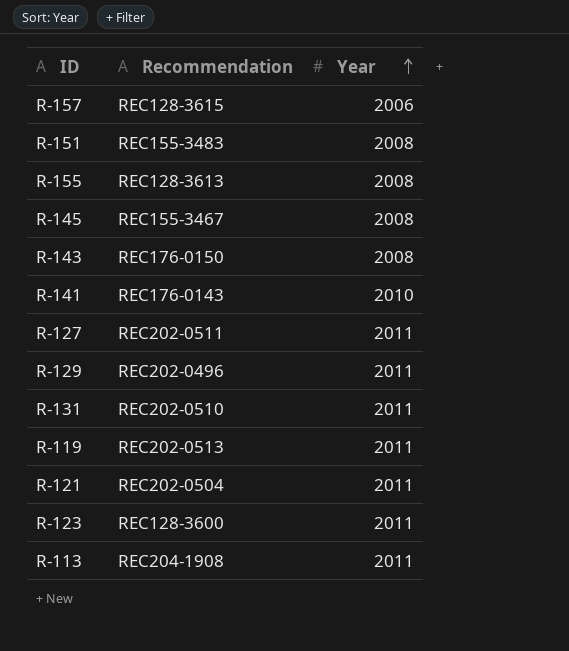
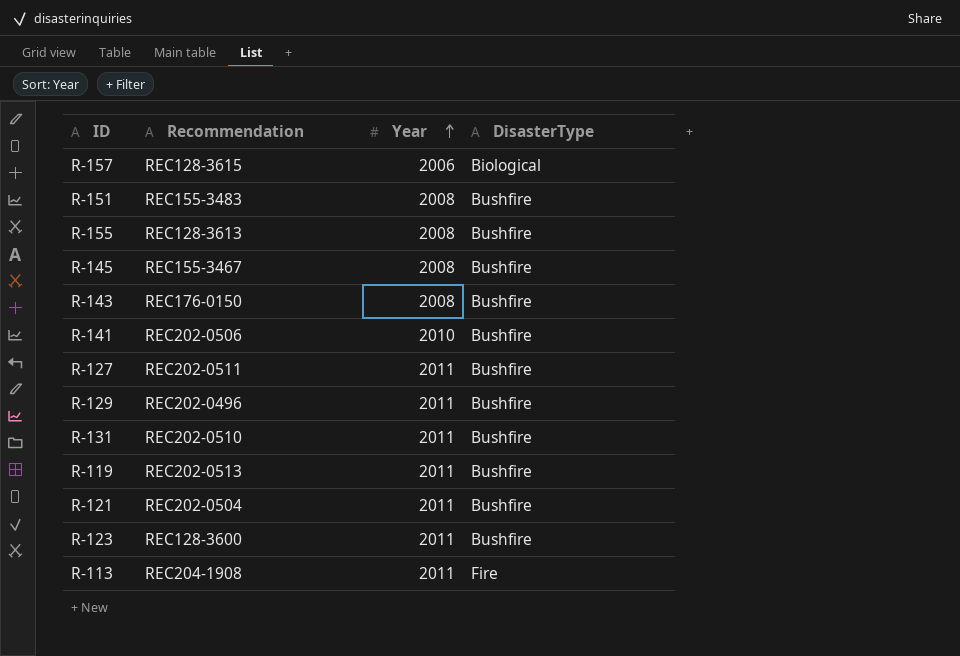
column DisasterType | position: none -> 4
R-141 | Recommendation: REC176-0143 -> REC202-0506

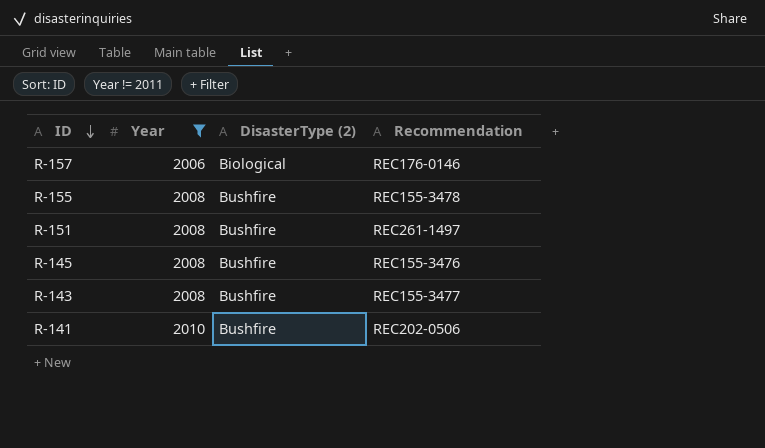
filter: none -> Year != 2011
row order: Year ascending -> ID descending
column name: DisasterType -> DisasterType (2)
column Recommendation | position: 2 -> 4
R-157 | Recommendation: REC128-3615 -> REC176-0146
R-155 | Recommendation: REC128-3613 -> REC155-3478
R-151 | Recommendation: REC155-3483 -> REC261-1497
R-145 | Recommendation: REC155-3467 -> REC155-3476
R-143 | Recommendation: REC176-0150 -> REC155-3477

